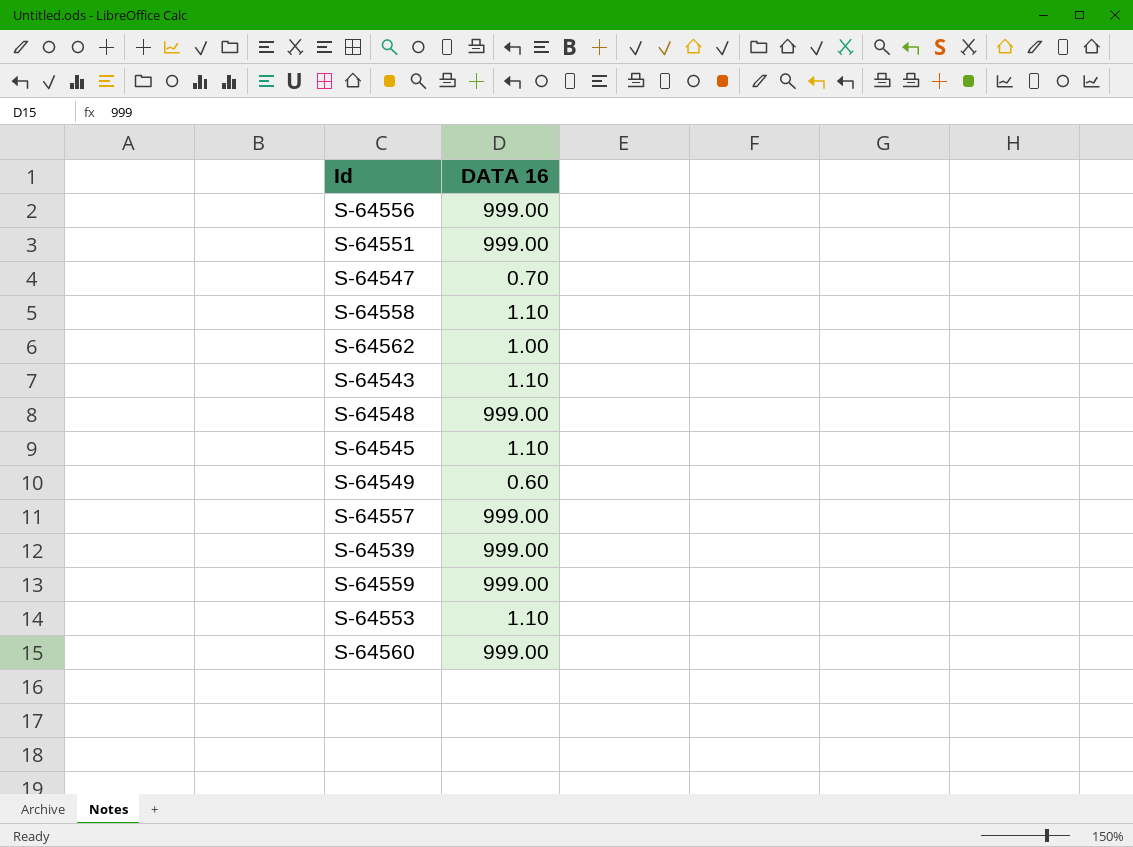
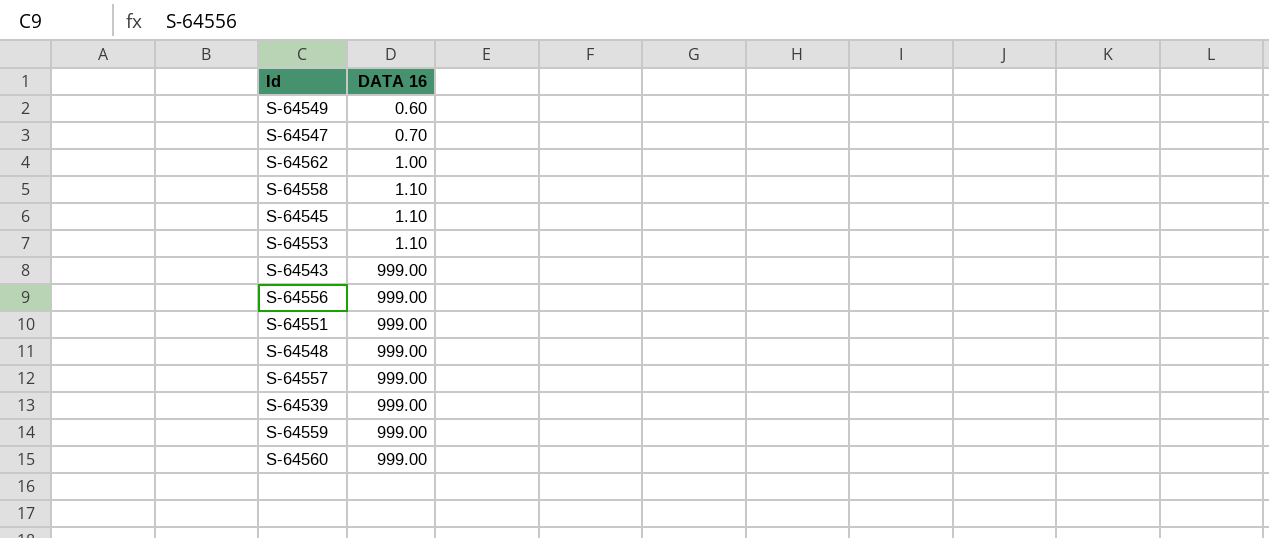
row order: none -> DATA 16 ascending
S-64543 | DATA 16: 1.10 -> 999.00

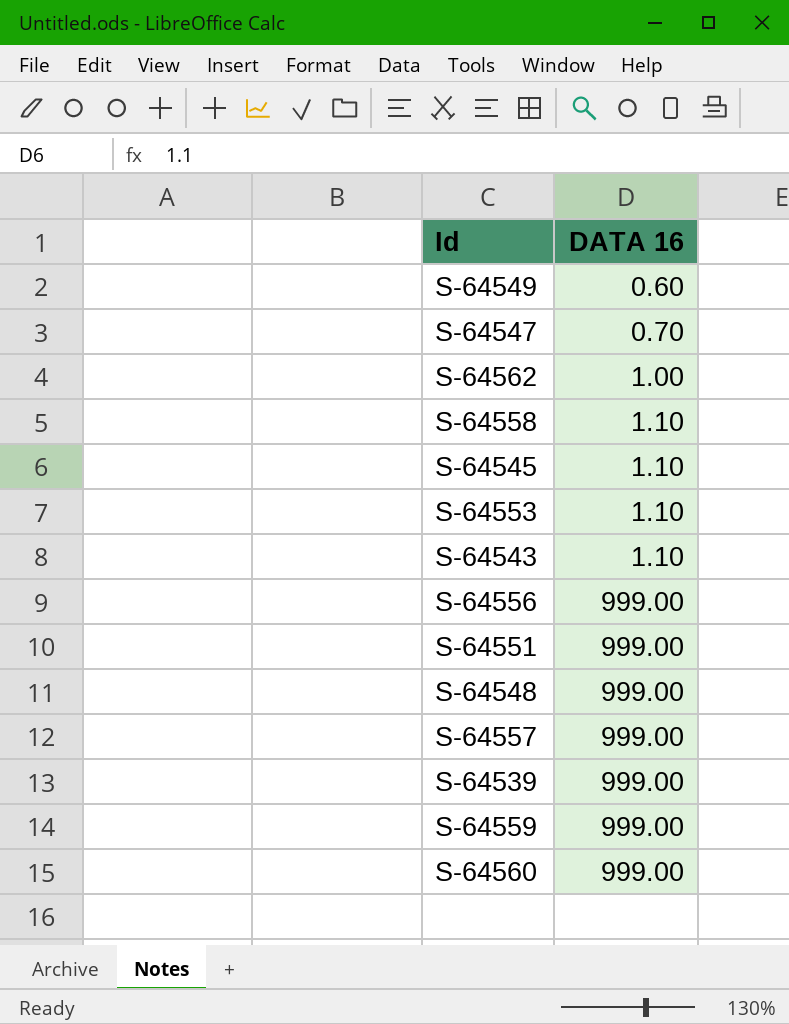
S-64543 | DATA 16: 999.00 -> 1.10

